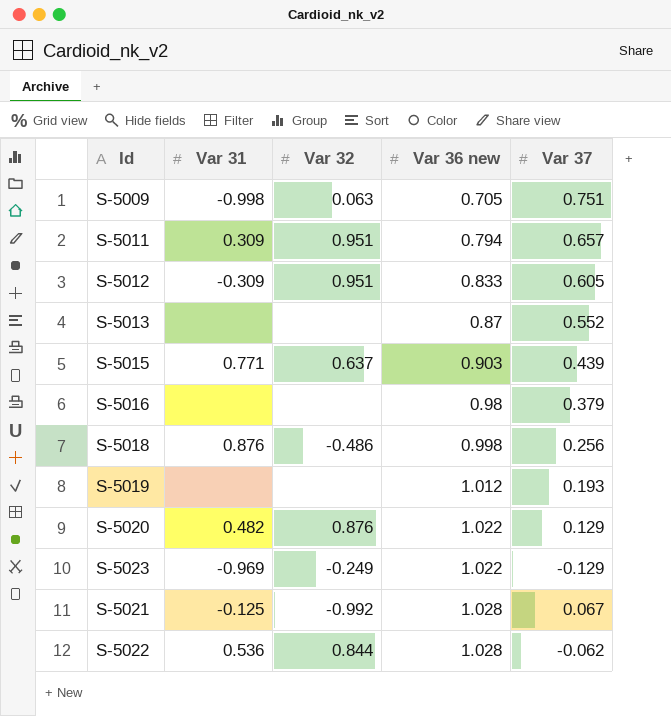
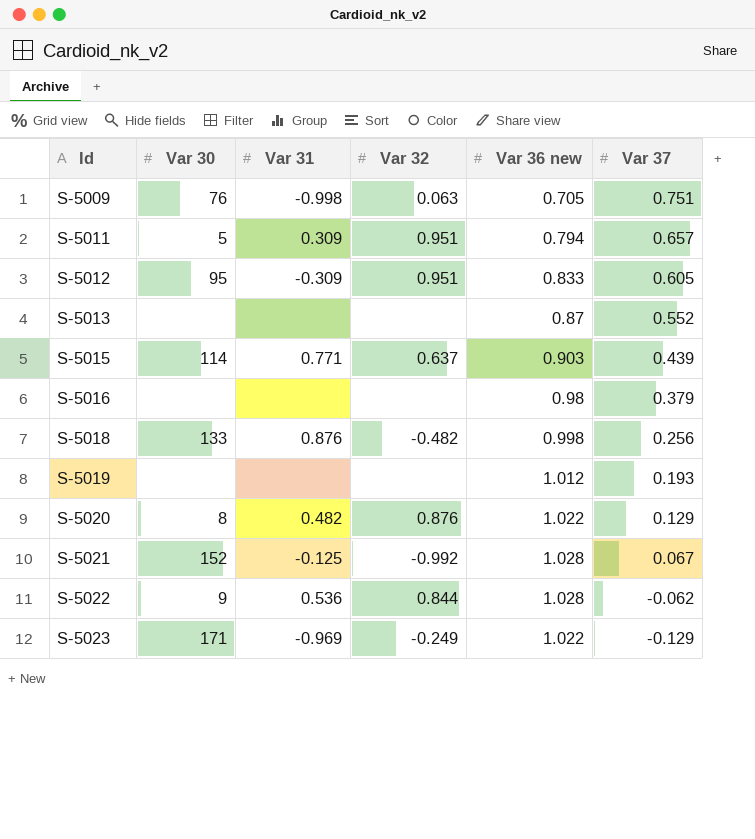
row order: Var 36 new ascending -> Id ascending
column Var 30 | position: none -> 2
S-5018 | Var 32: -0.486 -> -0.482

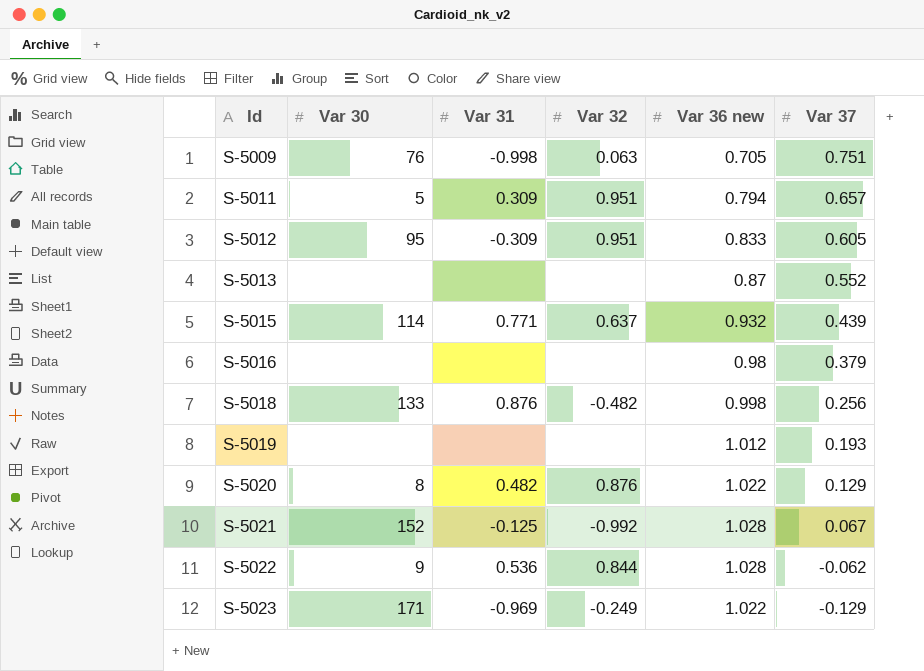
S-5015 | Var 36 new: 0.903 -> 0.932

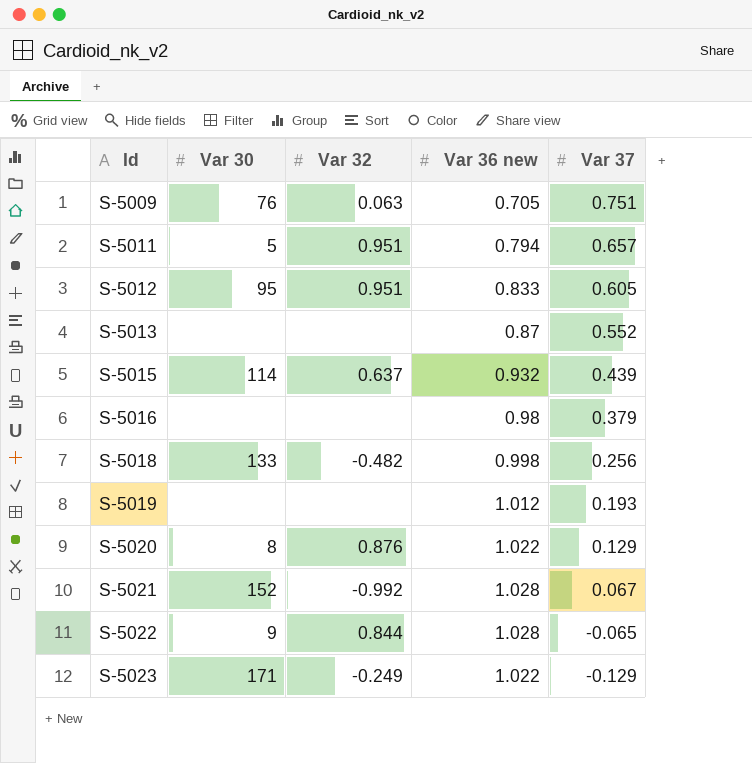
column Var 31 | position: 3 -> none
S-5022 | Var 37: -0.062 -> -0.065

